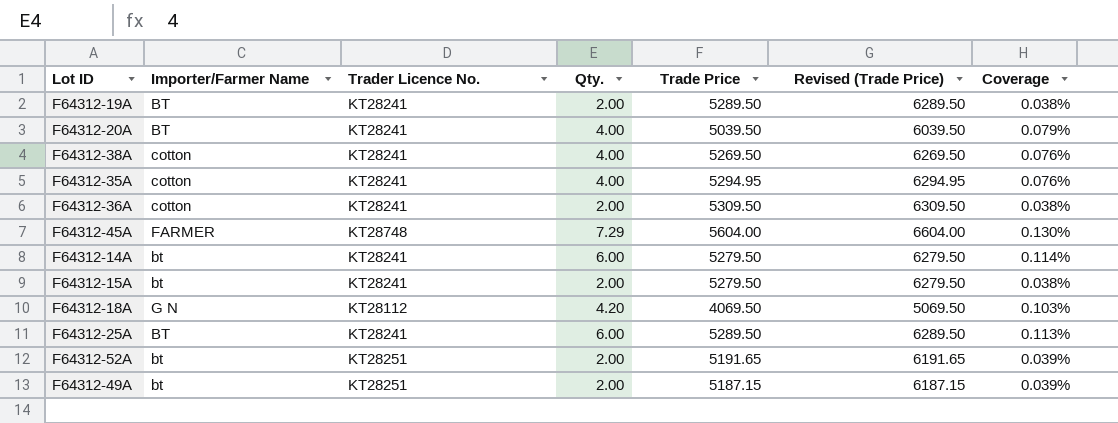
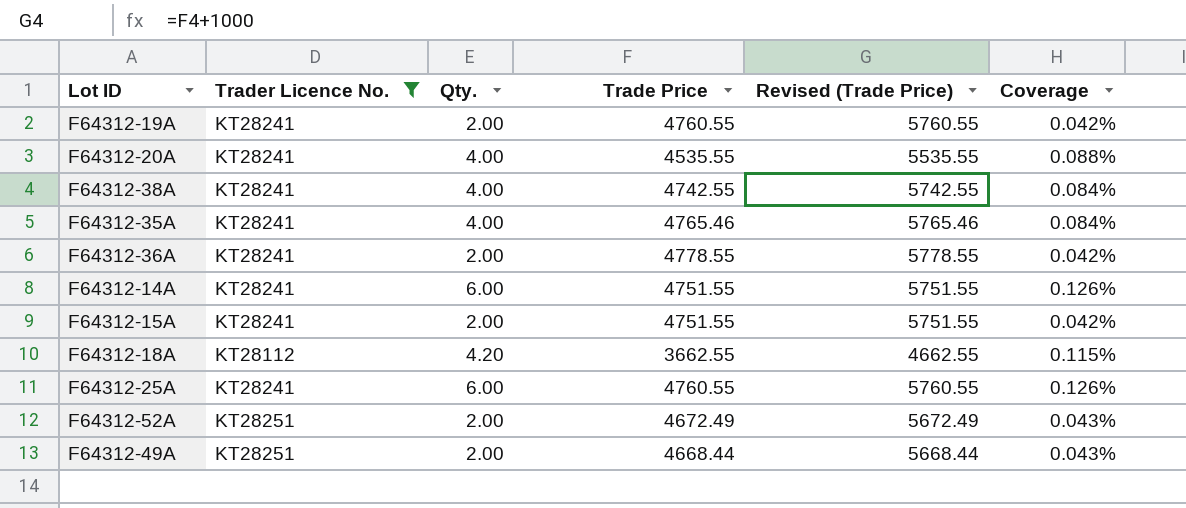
filter: none -> Trader Licence No. != KT28748
column Importer/Farmer Name | position: 2 -> none
F64312-19A | Trade Price: 5289.50 -> 4760.55
F64312-19A | Revised (Trade Price): 6289.50 -> 5760.55
F64312-19A | Coverage: 0.038% -> 0.042%
F64312-20A | Trade Price: 5039.50 -> 4535.55
F64312-20A | Revised (Trade Price): 6039.50 -> 5535.55
F64312-20A | Coverage: 0.079% -> 0.088%
F64312-38A | Trade Price: 5269.50 -> 4742.55
F64312-38A | Revised (Trade Price): 6269.50 -> 5742.55
F64312-38A | Coverage: 0.076% -> 0.084%
F64312-35A | Trade Price: 5294.95 -> 4765.46
F64312-35A | Revised (Trade Price): 6294.95 -> 5765.46
F64312-35A | Coverage: 0.076% -> 0.084%
F64312-36A | Trade Price: 5309.50 -> 4778.55
F64312-36A | Revised (Trade Price): 6309.50 -> 5778.55
F64312-36A | Coverage: 0.038% -> 0.042%
F64312-14A | Trade Price: 5279.50 -> 4751.55
F64312-14A | Revised (Trade Price): 6279.50 -> 5751.55
F64312-14A | Coverage: 0.114% -> 0.126%
F64312-15A | Trade Price: 5279.50 -> 4751.55
F64312-15A | Revised (Trade Price): 6279.50 -> 5751.55
F64312-15A | Coverage: 0.038% -> 0.042%
F64312-18A | Trade Price: 4069.50 -> 3662.55
F64312-18A | Revised (Trade Price): 5069.50 -> 4662.55
F64312-18A | Coverage: 0.103% -> 0.115%
F64312-25A | Trade Price: 5289.50 -> 4760.55
F64312-25A | Revised (Trade Price): 6289.50 -> 5760.55
F64312-25A | Coverage: 0.113% -> 0.126%
F64312-52A | Trade Price: 5191.65 -> 4672.49
F64312-52A | Revised (Trade Price): 6191.65 -> 5672.49
F64312-52A | Coverage: 0.039% -> 0.043%
F64312-49A | Trade Price: 5187.15 -> 4668.44
F64312-49A | Revised (Trade Price): 6187.15 -> 5668.44
F64312-49A | Coverage: 0.039% -> 0.043%

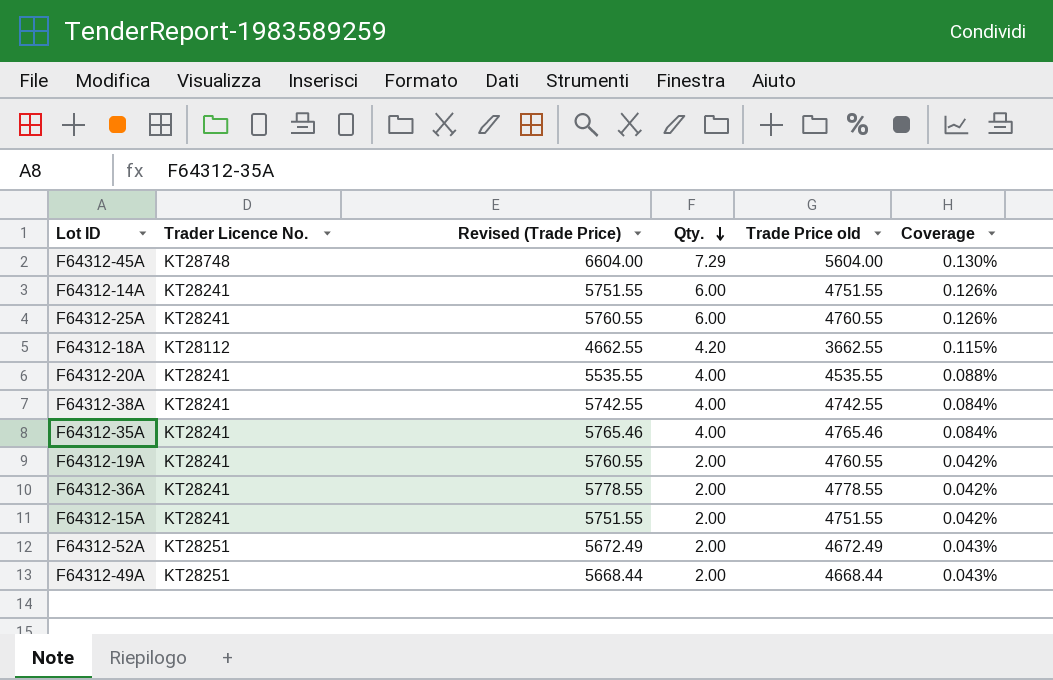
filter: Trader Licence No. != KT28748 -> none
row order: none -> Qty. descending
column Revised (Trade Price) | position: 5 -> 3
column name: Trade Price -> Trade Price old

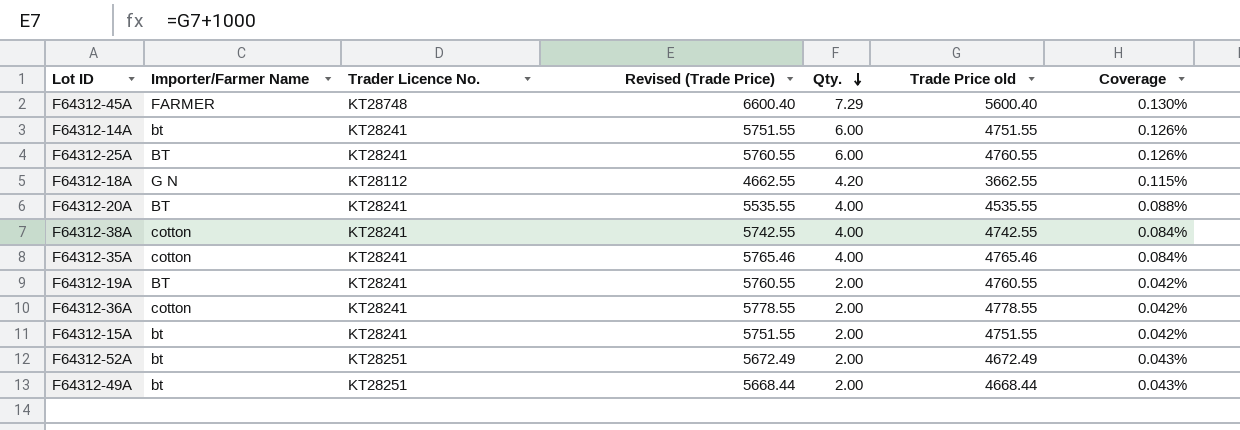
column Importer/Farmer Name | position: none -> 2
F64312-45A | Revised (Trade Price): 6604.00 -> 6600.40
F64312-45A | Trade Price old: 5604.00 -> 5600.40

